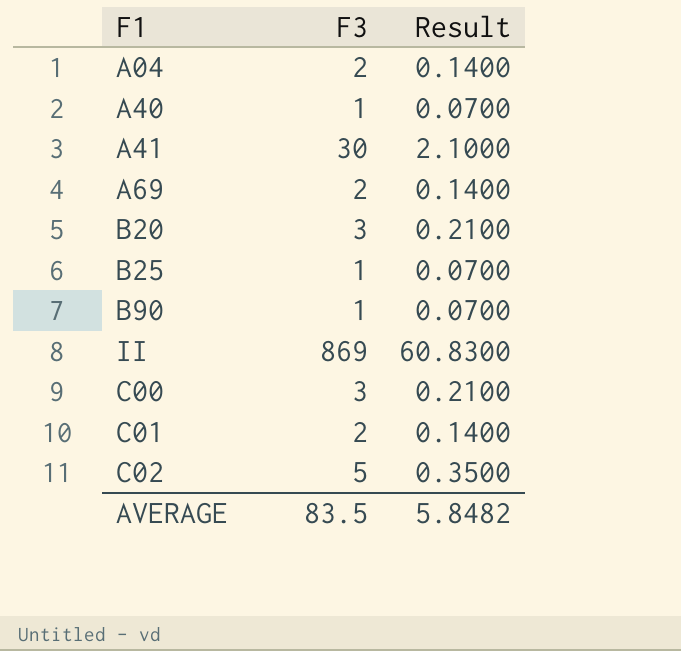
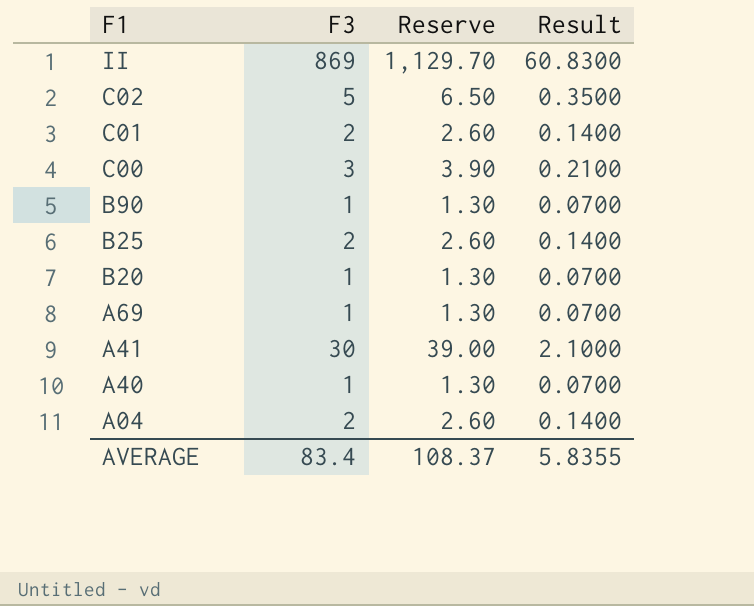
row order: none -> F1 descending
column Reserve | formula: none -> [F3] * 1.3
B25 | F3: 1 -> 2
B25 | Result: 0.0700 -> 0.1400
B20 | F3: 3 -> 1
B20 | Result: 0.2100 -> 0.0700
A69 | F3: 2 -> 1
A69 | Result: 0.1400 -> 0.0700
AVERAGE | F3: 83.5 -> 83.4
AVERAGE | Result: 5.8482 -> 5.8355

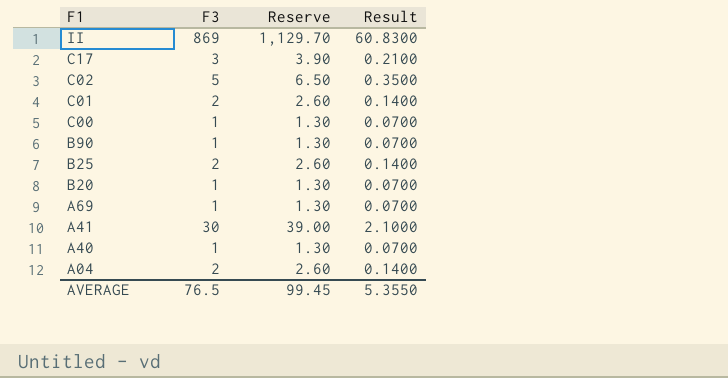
row C17: none -> 3 | 3.90 | 0.2100
C00 | F3: 3 -> 1
C00 | Reserve: 3.90 -> 1.30
C00 | Result: 0.2100 -> 0.0700
AVERAGE | F3: 83.4 -> 76.5
AVERAGE | Reserve: 108.37 -> 99.45
AVERAGE | Result: 5.8355 -> 5.3550

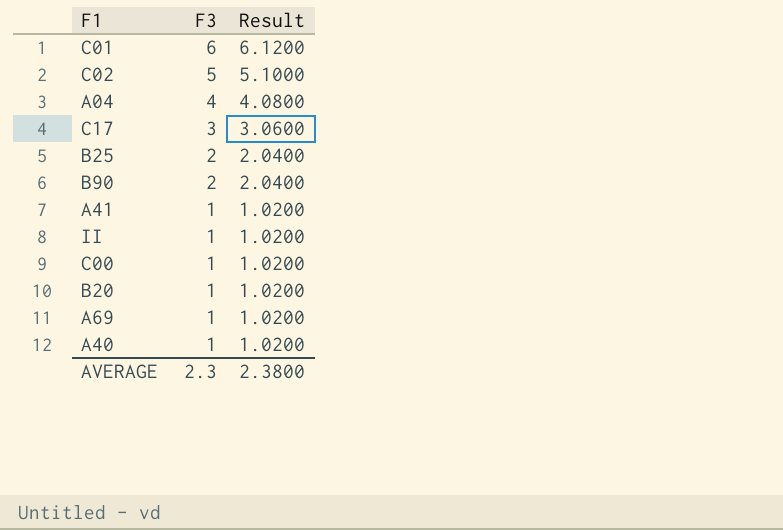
row order: F1 descending -> F3 descending
column Reserve | formula: [F3] * 1.3 -> none
column Result | formula: [F3] * 0.07 -> [F3] * 1.02
C01 | F3: 2 -> 6
A04 | F3: 2 -> 4
B90 | F3: 1 -> 2
A41 | F3: 30 -> 1
II | F3: 869 -> 1
AVERAGE | F3: 76.5 -> 2.3
AVERAGE | Result: 5.3550 -> 2.3800

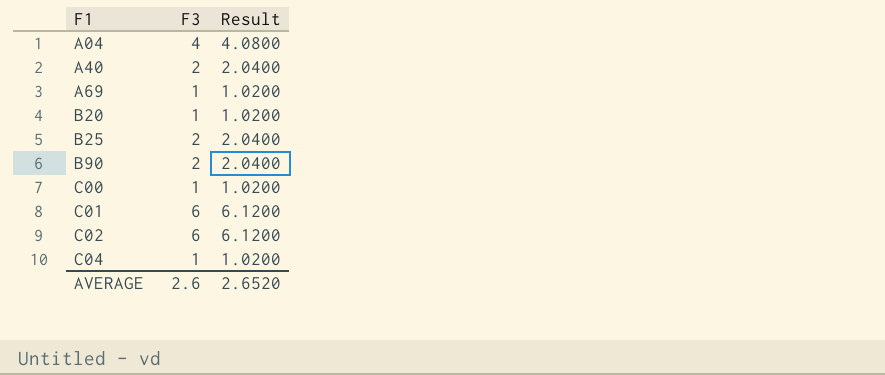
row order: F3 descending -> F1 ascending
row C17: 3 | 3.0600 -> none
row A41: 1 | 1.0200 -> none
row II: 1 | 1.0200 -> none
A40 | F3: 1 -> 2
A40 | Result: 1.0200 -> 2.0400
C02 | F3: 5 -> 6
C02 | Result: 5.1000 -> 6.1200
row C04: none -> 1 | 1.0200
AVERAGE | F3: 2.3 -> 2.6
AVERAGE | Result: 2.3800 -> 2.6520

